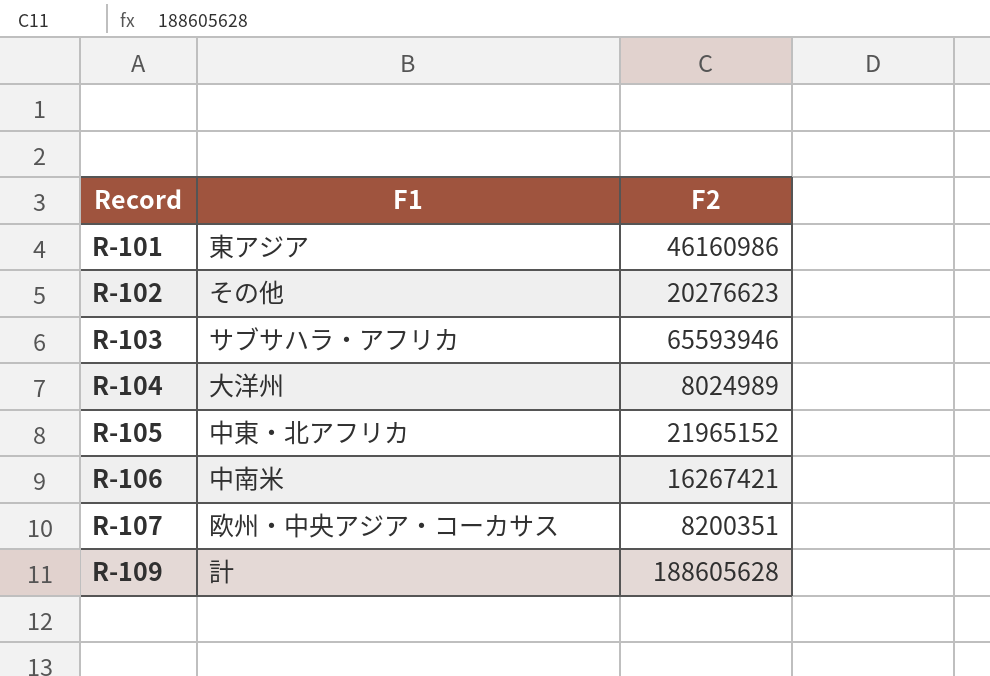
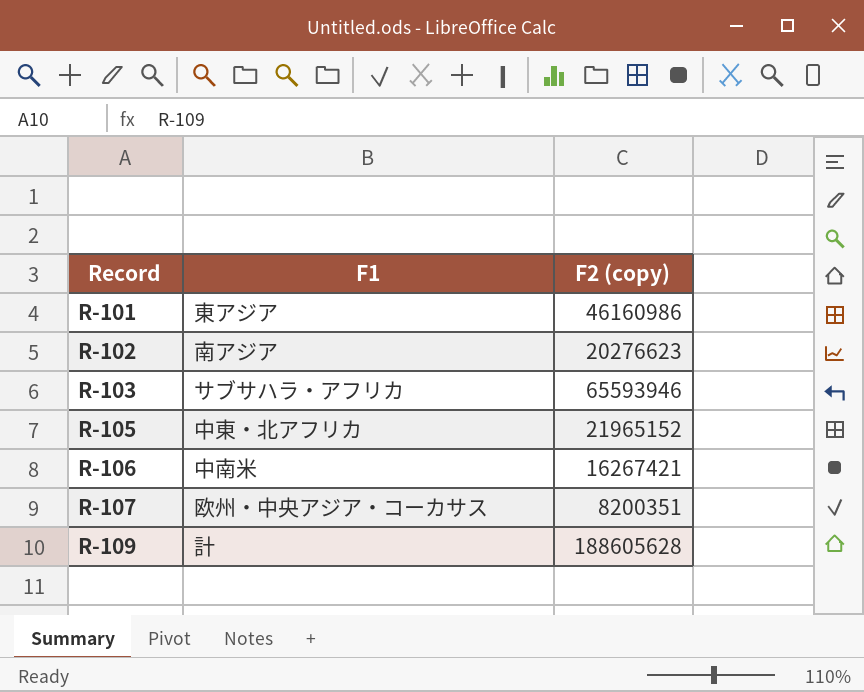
column name: F2 -> F2 (copy)
row R-104: 大洋州 | 8024989 -> none
R-102 | F1: その他 -> 南アジア

